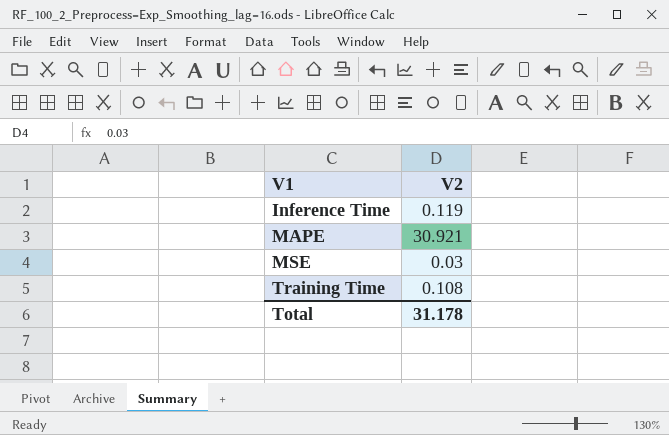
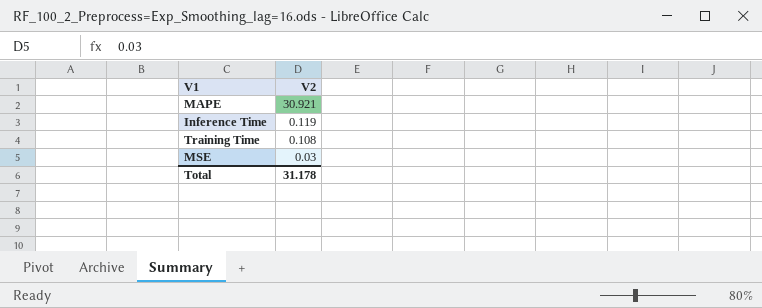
row order: V1 ascending -> V2 descending

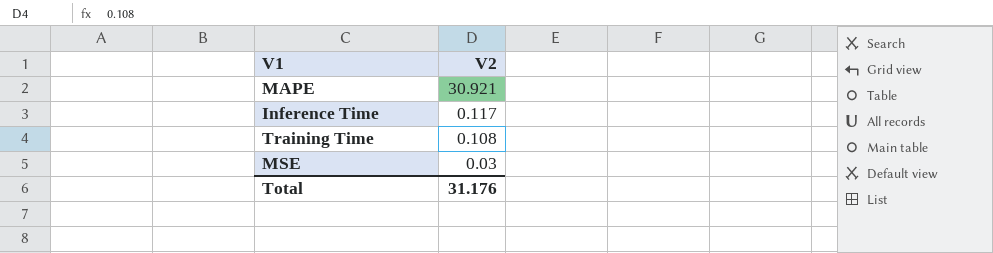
Inference Time | V2: 0.119 -> 0.117
Total | V2: 31.178 -> 31.176

